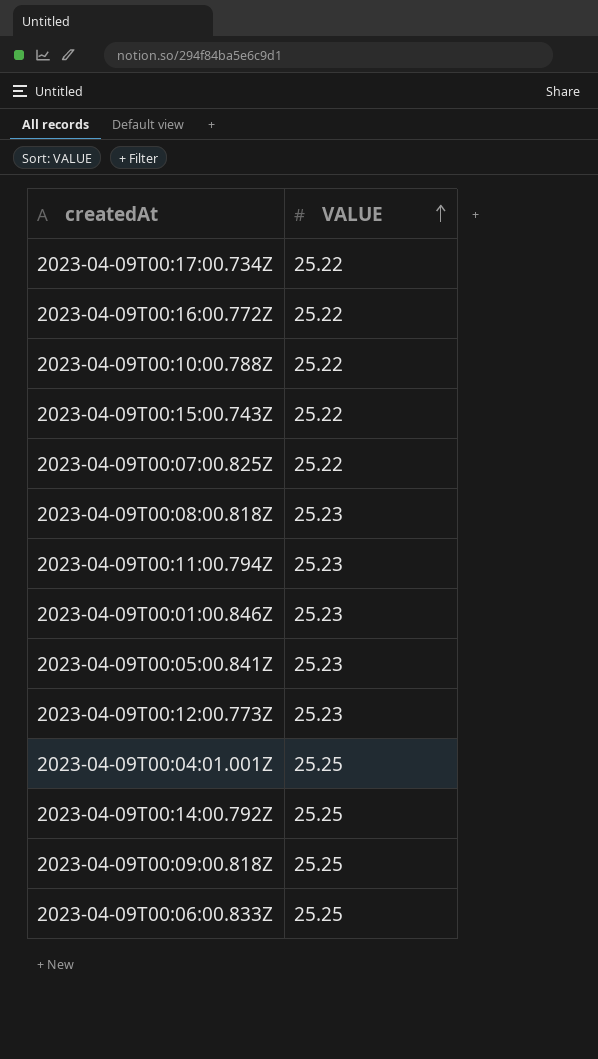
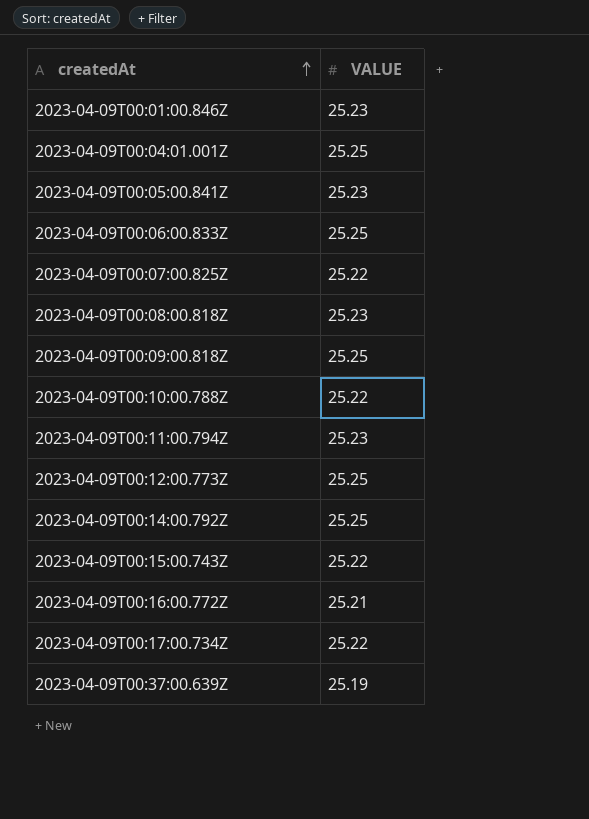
row order: VALUE ascending -> createdAt ascending
2023-04-09T00:12:00.773Z | VALUE: 25.23 -> 25.25
2023-04-09T00:16:00.772Z | VALUE: 25.22 -> 25.21
row 2023-04-09T00:37:00.639Z: none -> 25.19

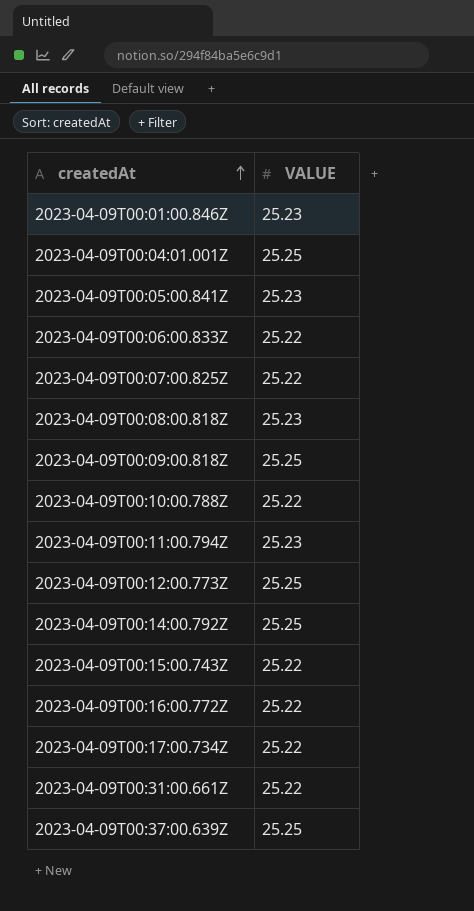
2023-04-09T00:06:00.833Z | VALUE: 25.25 -> 25.22
2023-04-09T00:16:00.772Z | VALUE: 25.21 -> 25.22
row 2023-04-09T00:31:00.661Z: none -> 25.22
2023-04-09T00:37:00.639Z | VALUE: 25.19 -> 25.25

